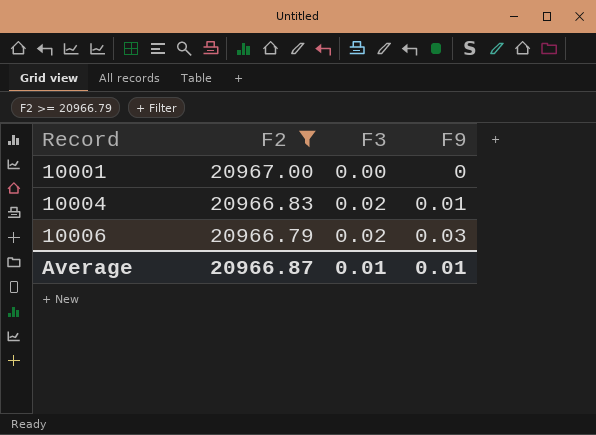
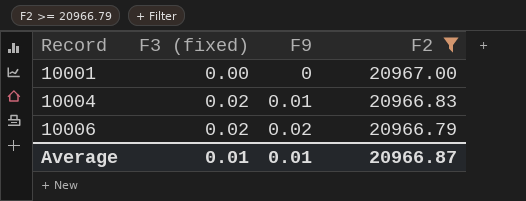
column name: F3 -> F3 (fixed)
column F2 | position: 2 -> 4
10006 | F9: 0.03 -> 0.02

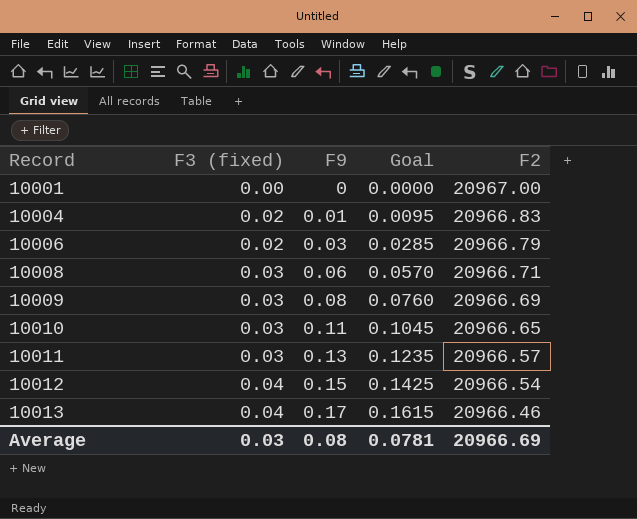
filter: F2 >= 20966.79 -> none
column Goal | formula: none -> [F9] * 0.95
10006 | F9: 0.02 -> 0.03
Average | F3 (fixed): 0.01 -> 0.03
Average | F9: 0.01 -> 0.08
Average | F2: 20966.87 -> 20966.69

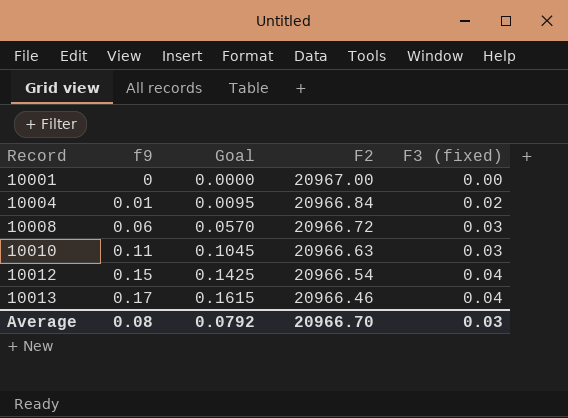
column name: F9 -> f9
column F3 (fixed) | position: 2 -> 5
row 10006: 0.02 | 0.03 | 0.0285 | 20966.79 -> none
row 10009: 0.03 | 0.08 | 0.0760 | 20966.69 -> none
row 10011: 0.03 | 0.13 | 0.1235 | 20966.57 -> none
10004 | F2: 20966.83 -> 20966.84
10008 | F2: 20966.71 -> 20966.72
10010 | F2: 20966.65 -> 20966.63
Average | Goal: 0.0781 -> 0.0792
Average | F2: 20966.69 -> 20966.70

